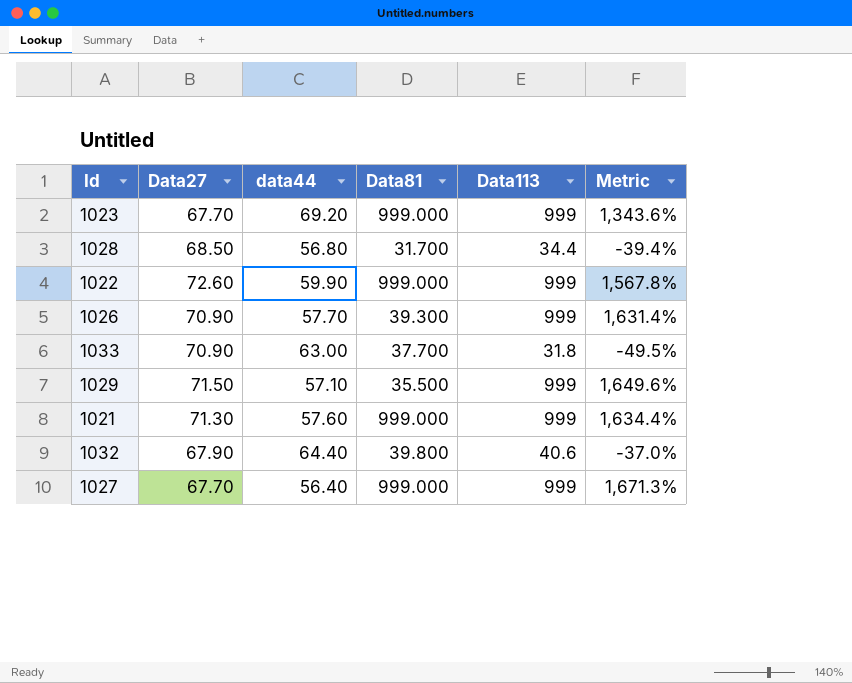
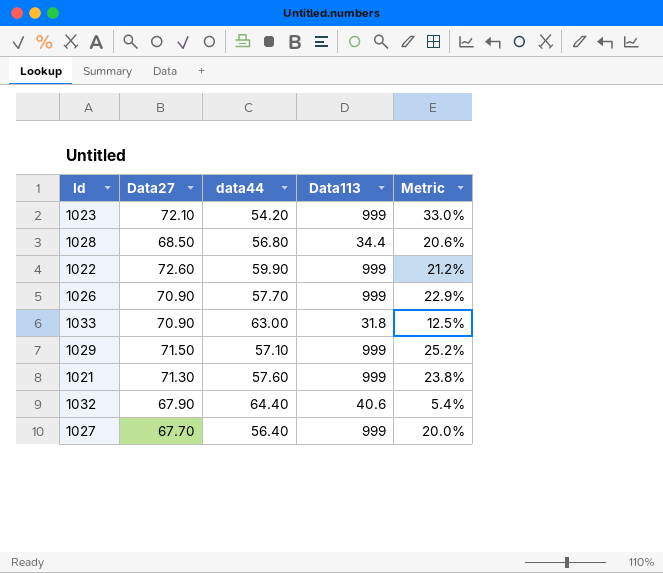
column Data81 | position: 4 -> none
column Metric | formula: ([Data113] - [data44]) / [data44] -> ([Data27] - [data44]) / [data44]
1023 | Data27: 67.70 -> 72.10
1023 | data44: 69.20 -> 54.20

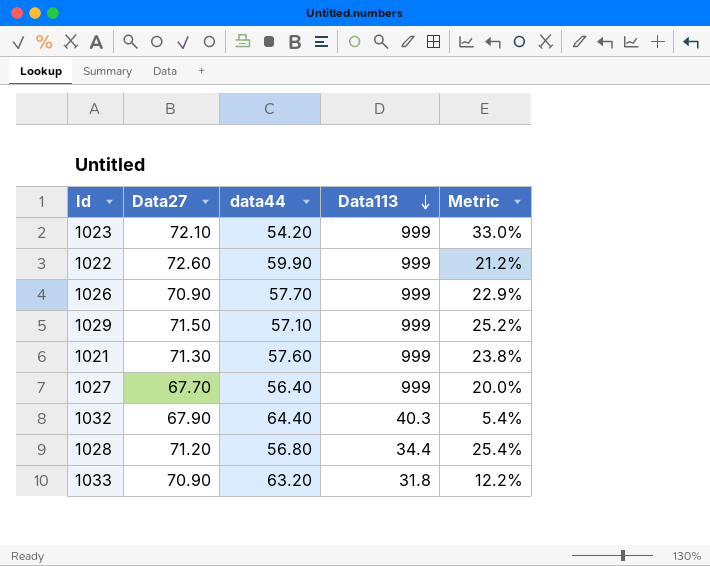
row order: none -> Data113 descending
1032 | Data113: 40.6 -> 40.3
1028 | Data27: 68.50 -> 71.20
1028 | Metric: 20.6% -> 25.4%
1033 | data44: 63.00 -> 63.20
1033 | Metric: 12.5% -> 12.2%

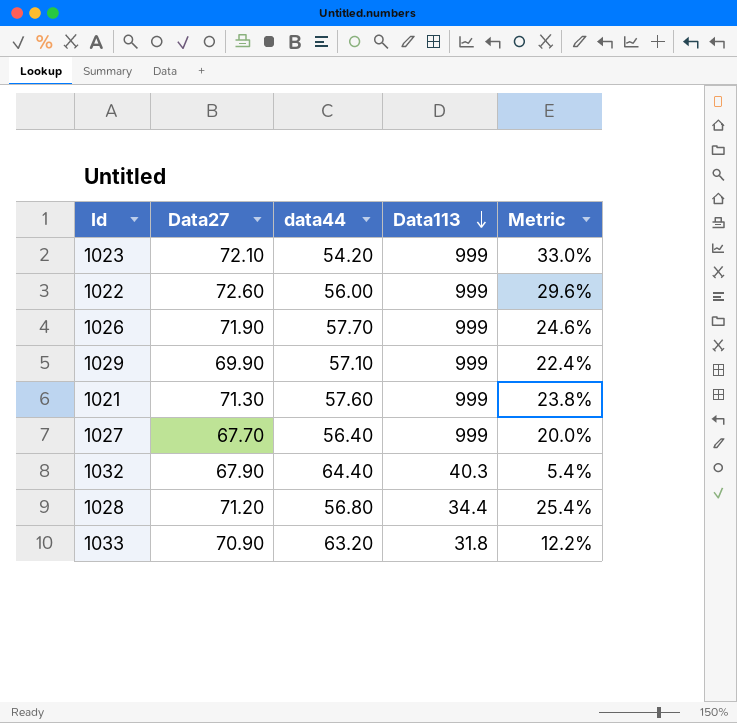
1022 | data44: 59.90 -> 56.00
1022 | Metric: 21.2% -> 29.6%
1026 | Data27: 70.90 -> 71.90
1026 | Metric: 22.9% -> 24.6%
1029 | Data27: 71.50 -> 69.90
1029 | Metric: 25.2% -> 22.4%

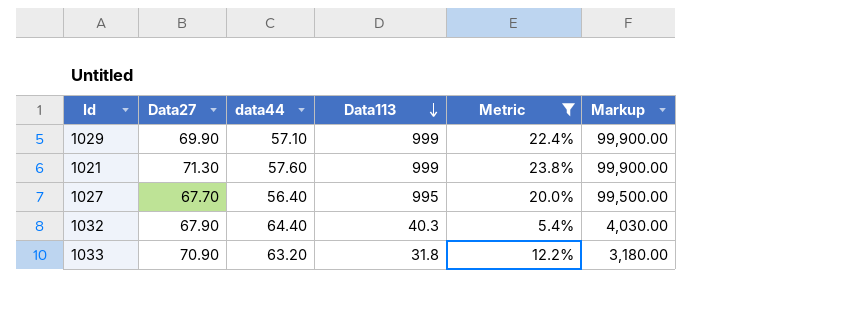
filter: none -> Metric <= 23.8%
column Markup | formula: none -> [Data113] * 100
1027 | Data113: 999 -> 995

